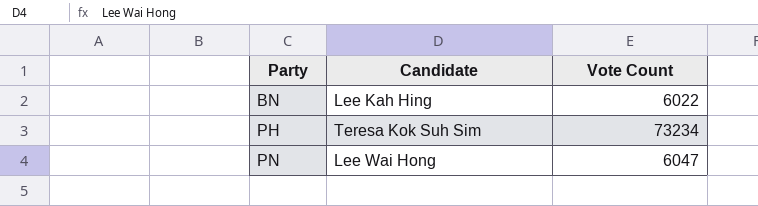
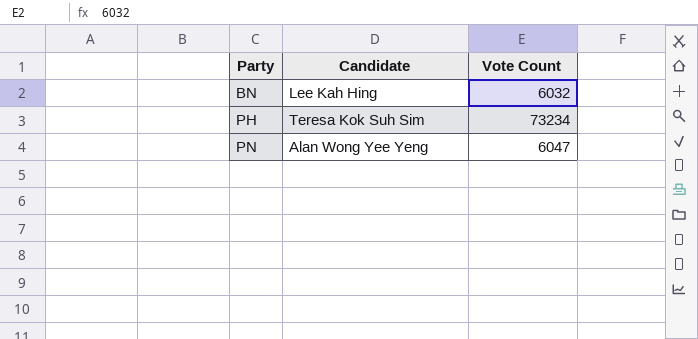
BN | Vote Count: 6022 -> 6032
PN | Candidate: Lee Wai Hong -> Alan Wong Yee Yeng

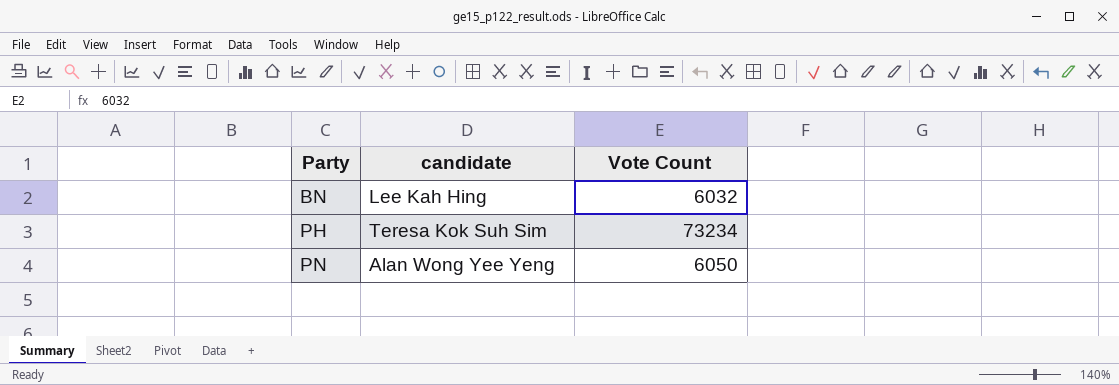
column name: Candidate -> candidate
PN | Vote Count: 6047 -> 6050

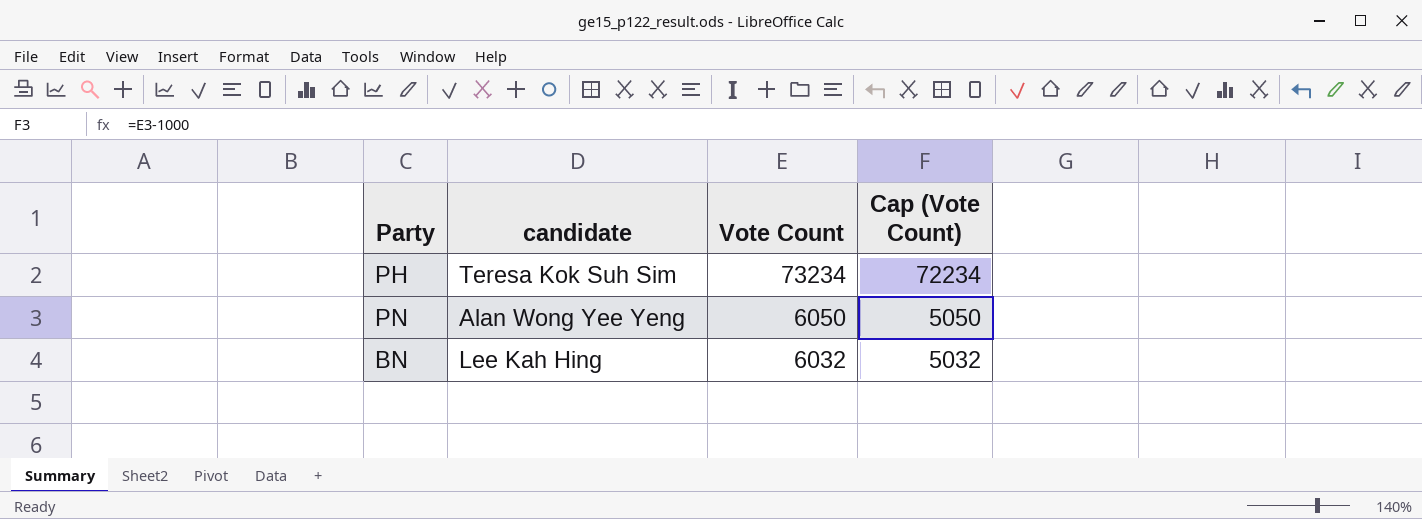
row order: Party ascending -> Vote Count descending
column Cap (Vote Count) | formula: none -> [Vote Count] - 1000

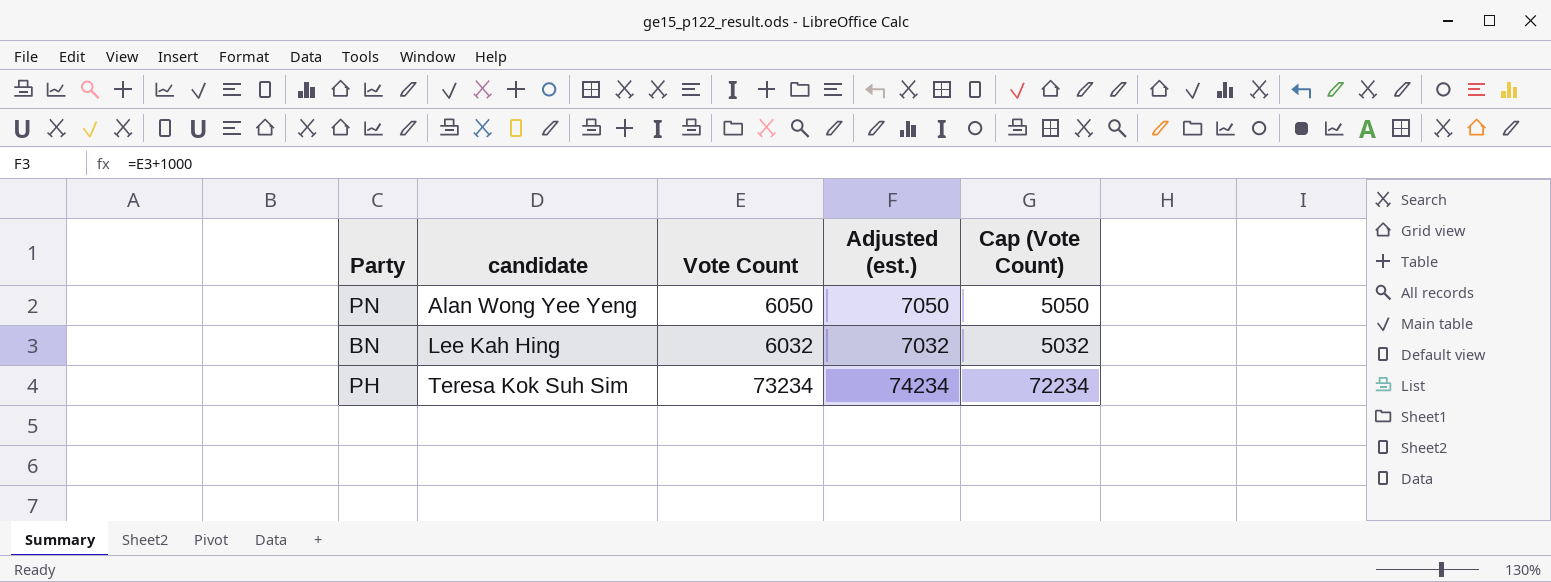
row order: Vote Count descending -> candidate ascending
column Adjusted (est.) | formula: none -> [Vote Count] + 1000

